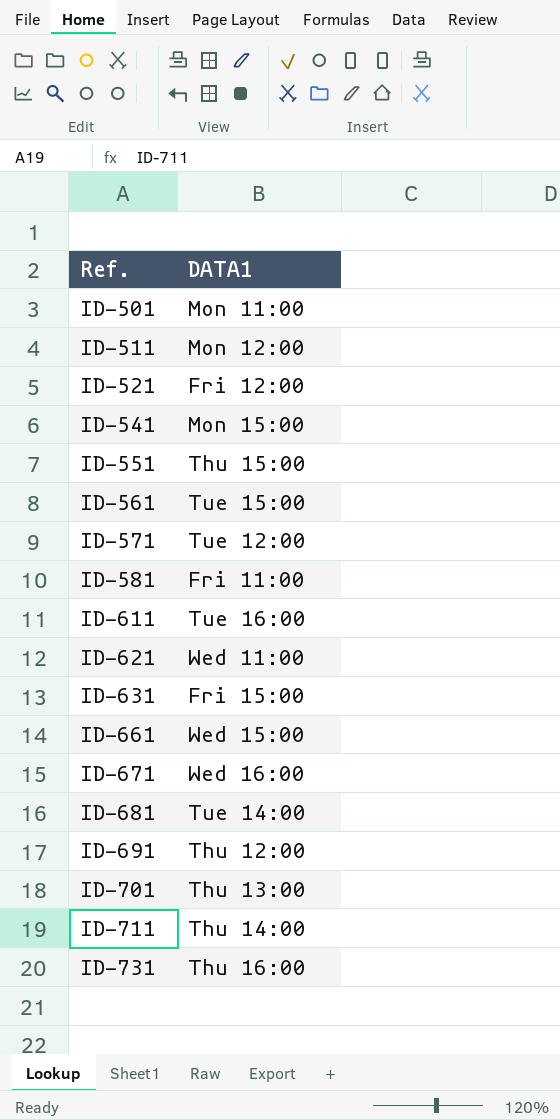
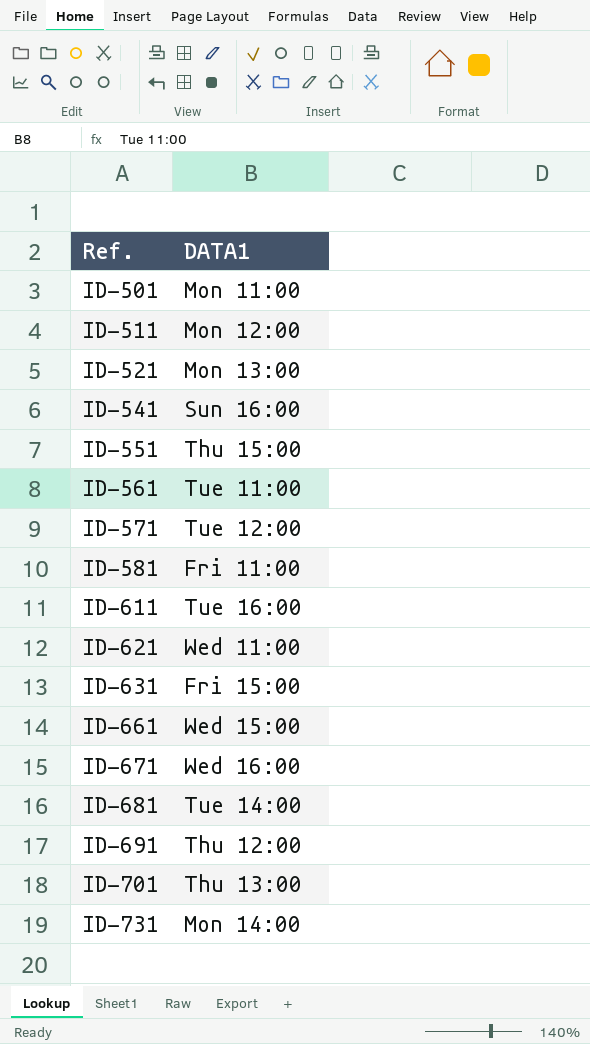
row ID-711: Thu 14:00 -> none
ID-521 | DATA1: Fri 12:00 -> Mon 13:00
ID-541 | DATA1: Mon 15:00 -> Sun 16:00
ID-561 | DATA1: Tue 15:00 -> Tue 11:00
ID-731 | DATA1: Thu 16:00 -> Mon 14:00

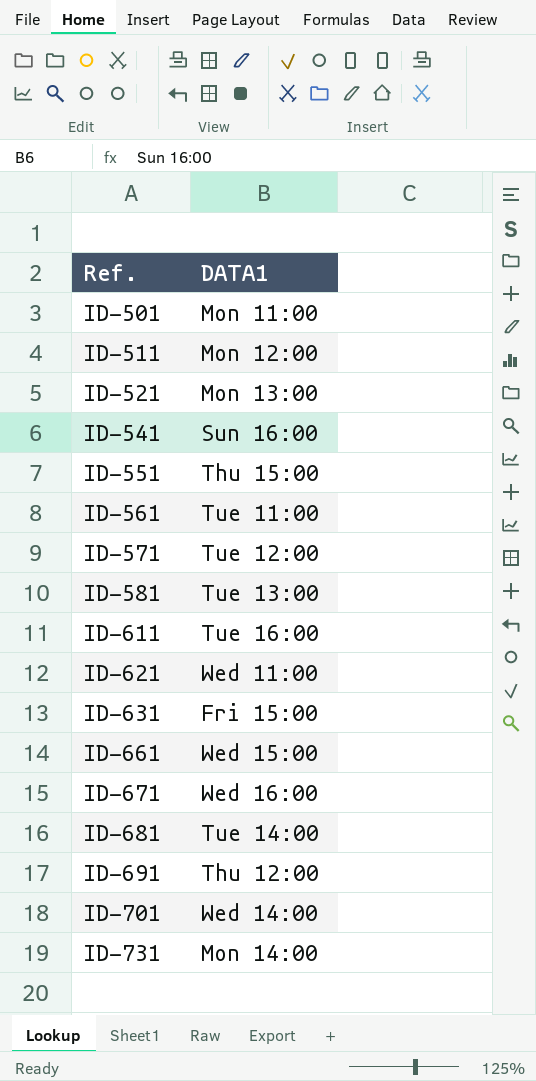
ID-581 | DATA1: Fri 11:00 -> Tue 13:00
ID-701 | DATA1: Thu 13:00 -> Wed 14:00

